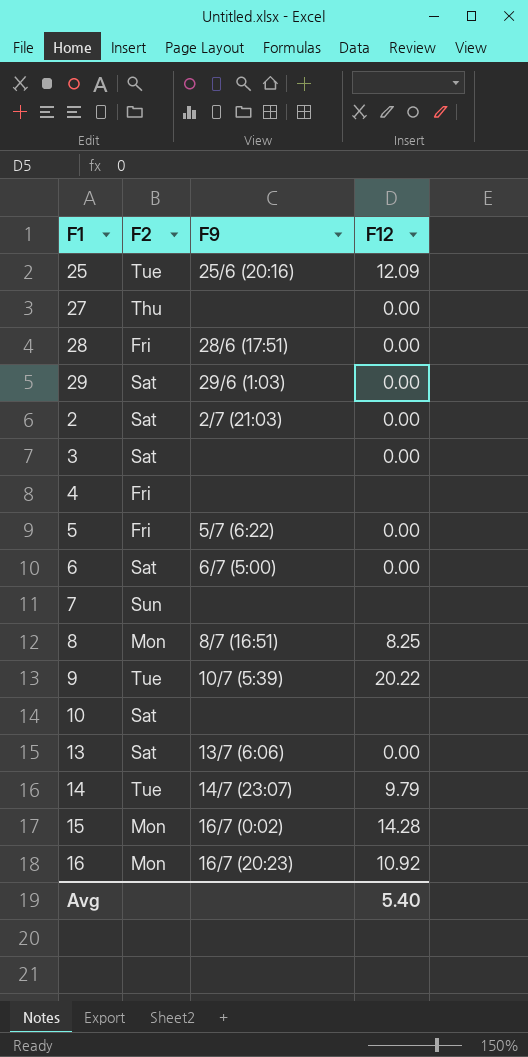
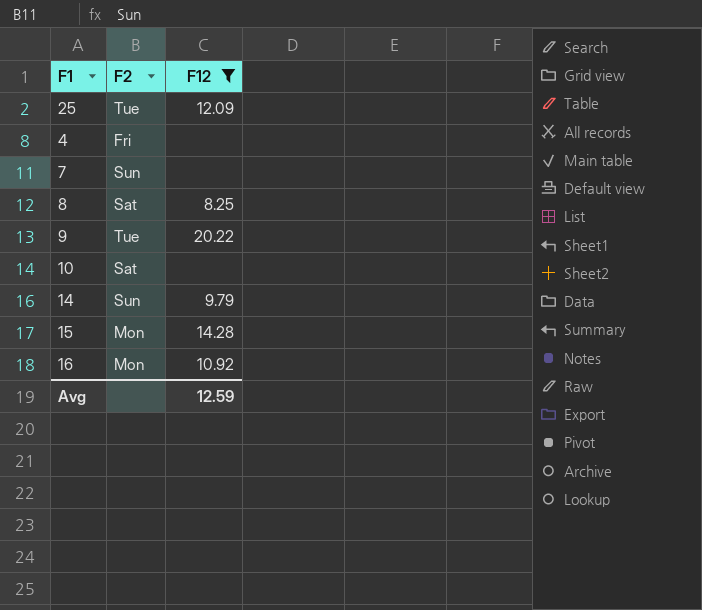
filter: none -> F12 != 0.00
column F9 | position: 3 -> none
8 | F2: Mon -> Sat
14 | F2: Tue -> Sun
Avg | F12: 5.40 -> 12.59

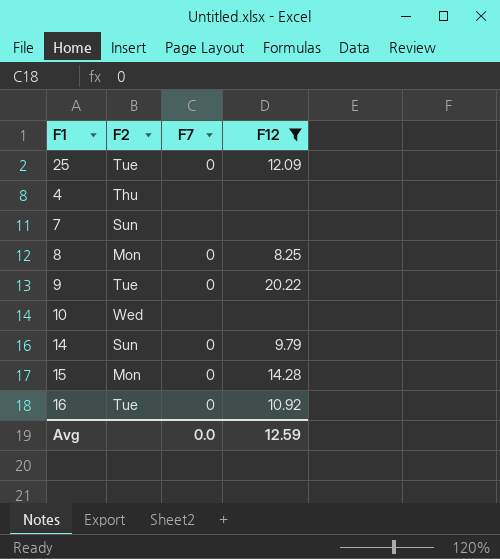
column F7 | position: none -> 3
4 | F2: Fri -> Thu
8 | F2: Sat -> Mon
10 | F2: Sat -> Wed
16 | F2: Mon -> Tue

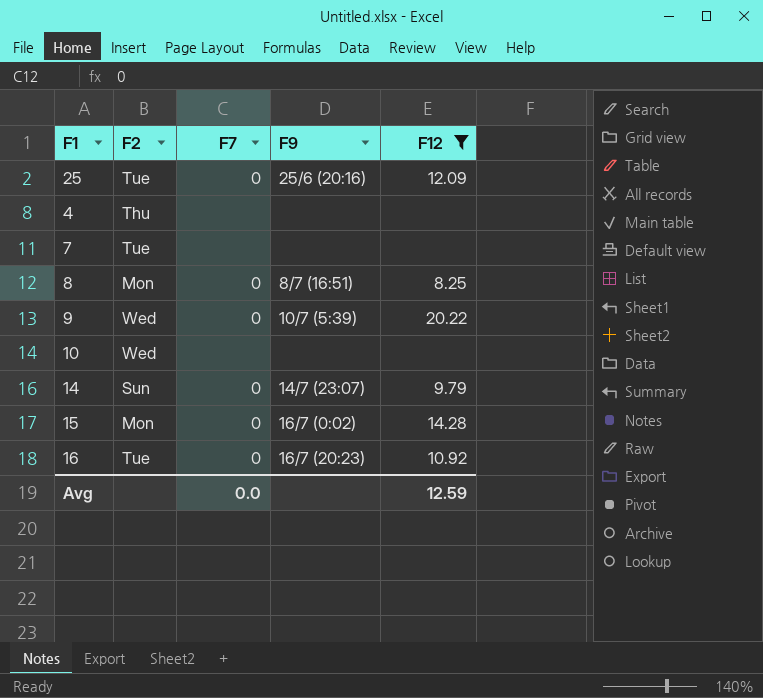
column F9 | position: none -> 4
7 | F2: Sun -> Tue
9 | F2: Tue -> Wed

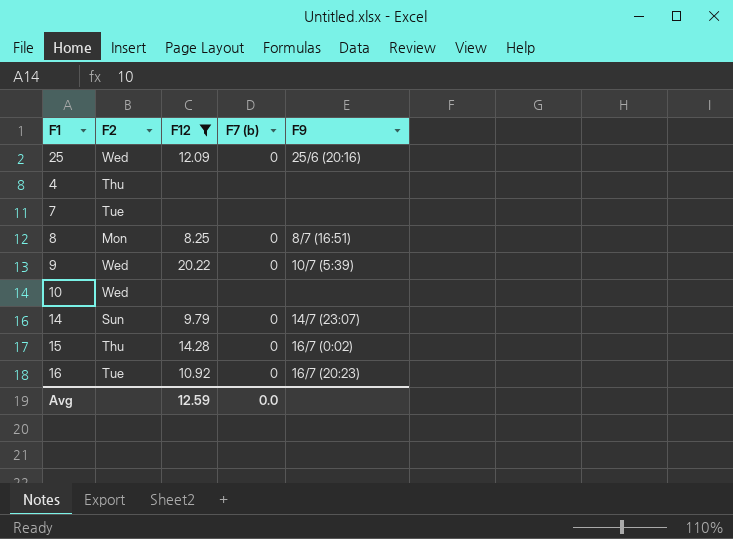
column F12 | position: 5 -> 3
column name: F7 -> F7 (b)
25 | F2: Tue -> Wed
15 | F2: Mon -> Thu

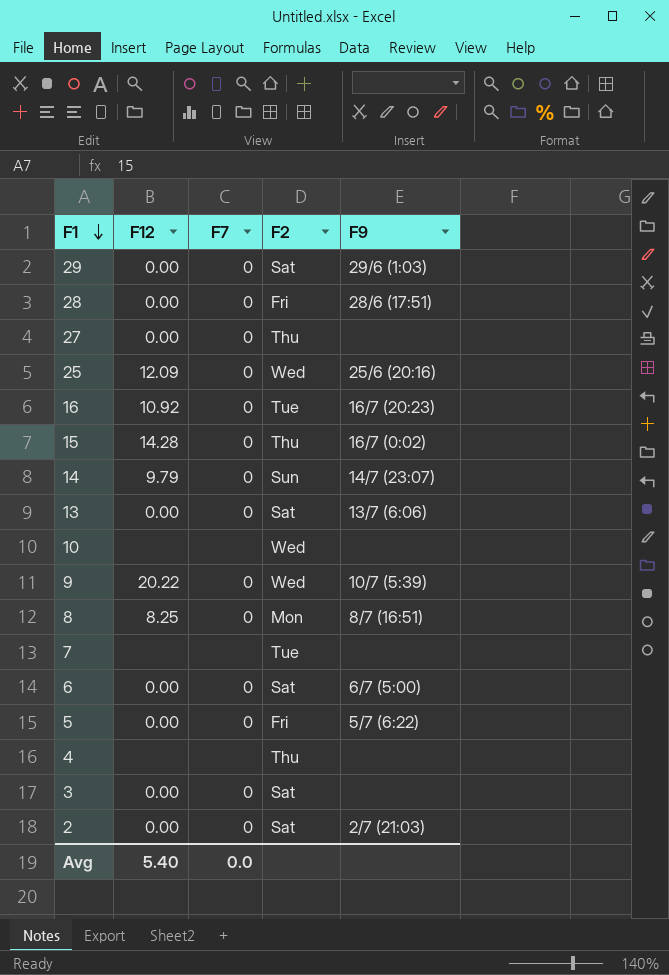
filter: F12 != 0.00 -> none
row order: none -> F1 descending
column name: F7 (b) -> F7
column F2 | position: 2 -> 4
Avg | F12: 12.59 -> 5.40

